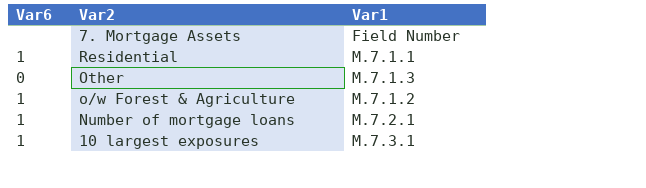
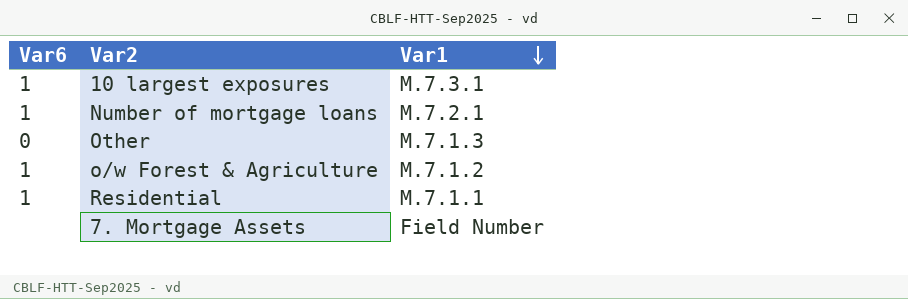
row order: none -> Var1 descending

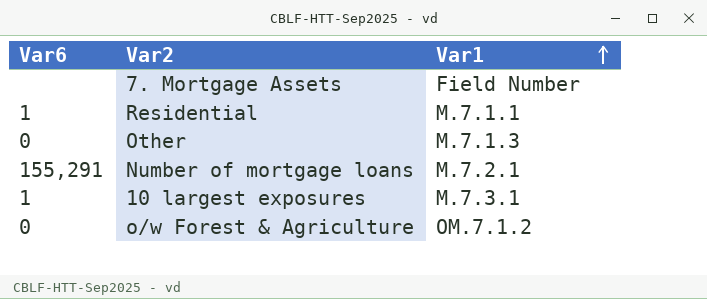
row order: Var1 descending -> Var1 ascending
Number of mortgage loans | Var6: 1 -> 155,291
o/w Forest & Agriculture | Var6: 1 -> 0
o/w Forest & Agriculture | Var1: M.7.1.2 -> OM.7.1.2

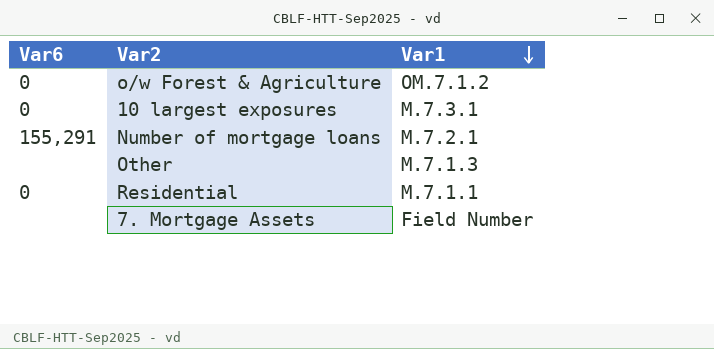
row order: Var1 ascending -> Var1 descending
10 largest exposures | Var6: 1 -> 0
Other | Var6: 0 -> none
Residential | Var6: 1 -> 0

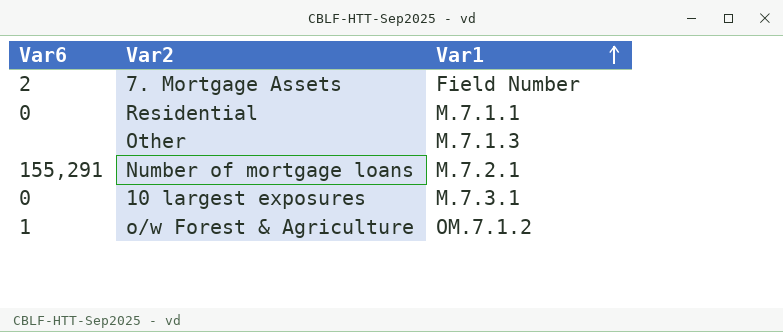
row order: Var1 descending -> Var1 ascending
7. Mortgage Assets | Var6: none -> 2
o/w Forest & Agriculture | Var6: 0 -> 1

